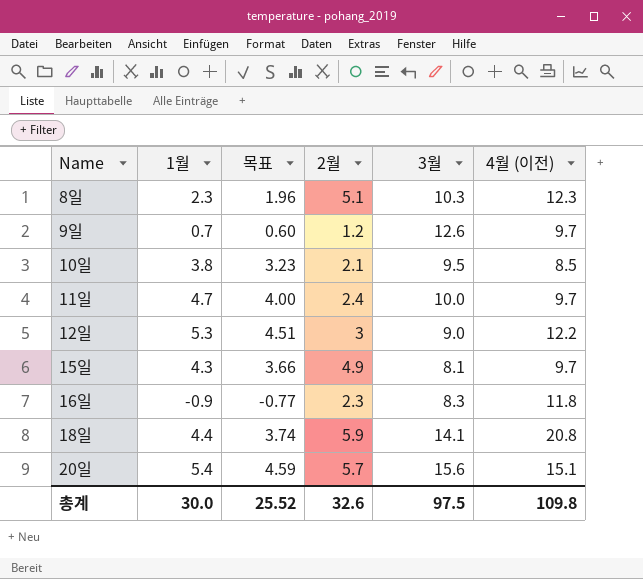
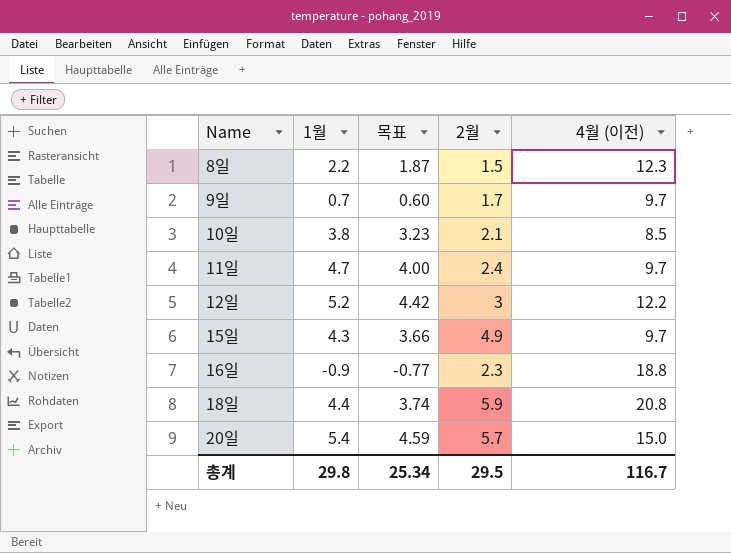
column 3월 | position: 5 -> none
8일 | 1월: 2.3 -> 2.2
8일 | 목표: 1.96 -> 1.87
8일 | 2월: 5.1 -> 1.5
9일 | 2월: 1.2 -> 1.7
12일 | 1월: 5.3 -> 5.2
12일 | 목표: 4.51 -> 4.42
16일 | 4월 (이전): 11.8 -> 18.8
20일 | 4월 (이전): 15.1 -> 15.0
총계 | 1월: 30.0 -> 29.8
총계 | 목표: 25.52 -> 25.34
총계 | 2월: 32.6 -> 29.5
총계 | 4월 (이전): 109.8 -> 116.7

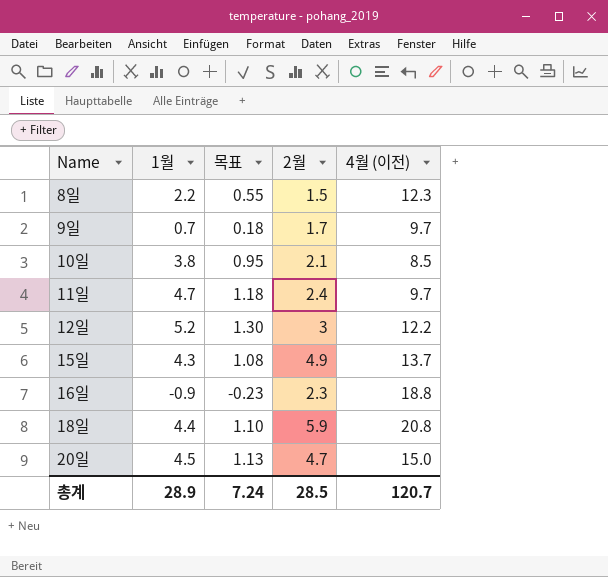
column 목표 | formula: [1월] * 0.85 -> [1월] * 0.25
15일 | 4월 (이전): 9.7 -> 13.7
20일 | 1월: 5.4 -> 4.5
20일 | 2월: 5.7 -> 4.7
총계 | 1월: 29.8 -> 28.9
총계 | 목표: 25.34 -> 7.24
총계 | 2월: 29.5 -> 28.5
총계 | 4월 (이전): 116.7 -> 120.7

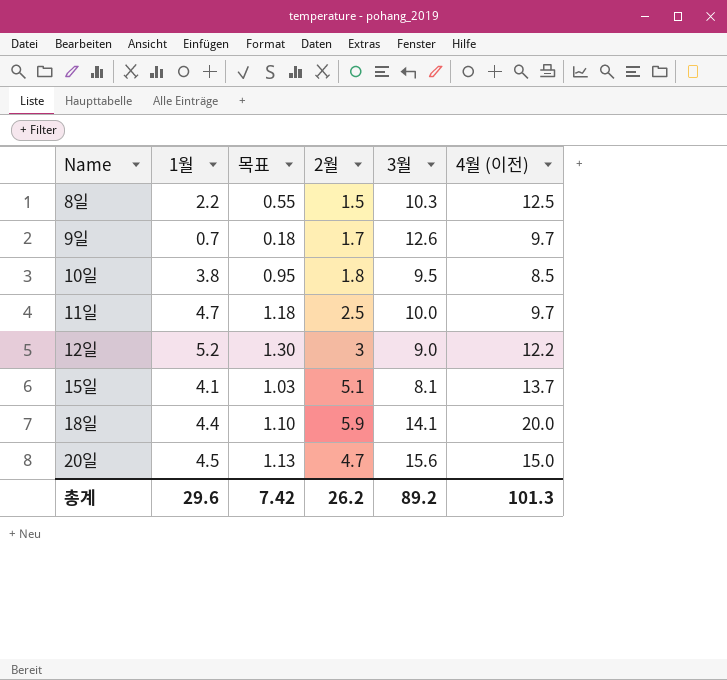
column 3월 | position: none -> 5
row 16일: -0.9 | -0.23 | 2.3 | 18.8 -> none
8일 | 4월 (이전): 12.3 -> 12.5
10일 | 2월: 2.1 -> 1.8
11일 | 2월: 2.4 -> 2.5
15일 | 1월: 4.3 -> 4.1
15일 | 목표: 1.08 -> 1.03
15일 | 2월: 4.9 -> 5.1
18일 | 4월 (이전): 20.8 -> 20.0
총계 | 1월: 28.9 -> 29.6
총계 | 목표: 7.24 -> 7.42
총계 | 2월: 28.5 -> 26.2
총계 | 4월 (이전): 120.7 -> 101.3

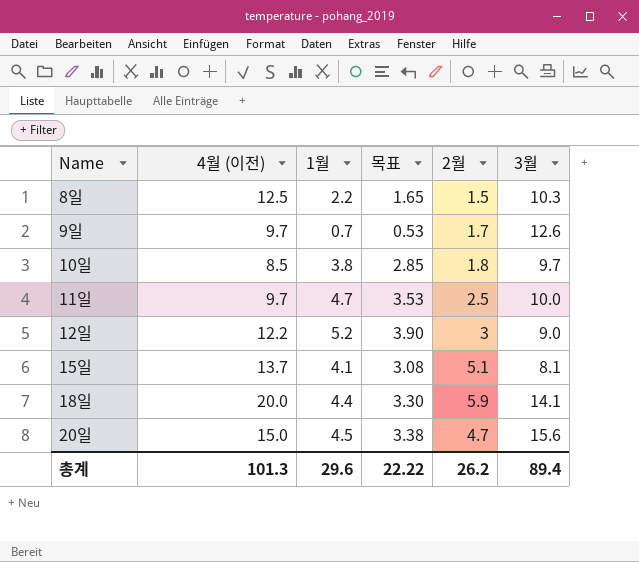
column 4월 (이전) | position: 6 -> 2
column 목표 | formula: [1월] * 0.25 -> [1월] * 0.75
10일 | 3월: 9.5 -> 9.7
총계 | 목표: 7.42 -> 22.22
총계 | 3월: 89.2 -> 89.4

